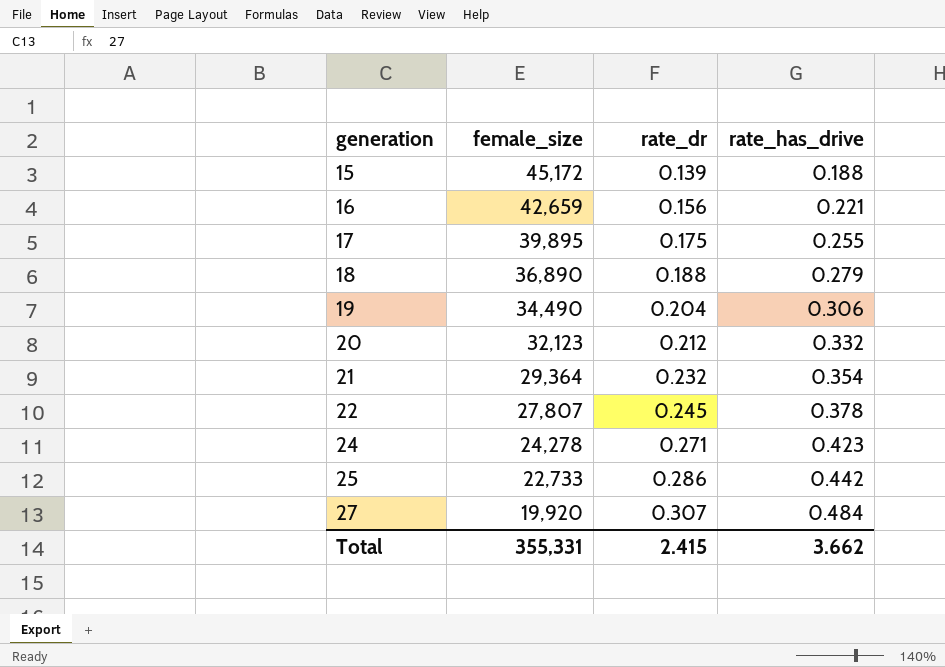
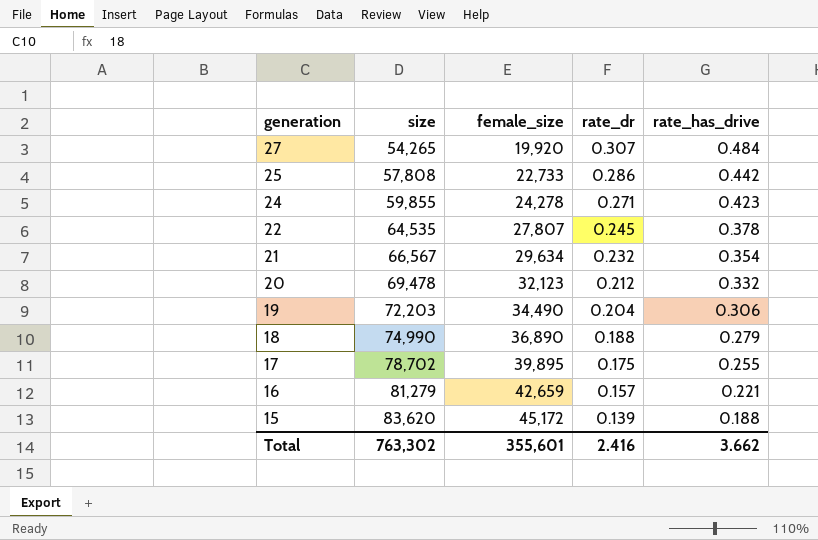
row order: generation ascending -> generation descending
column size | position: none -> 2
21 | female_size: 29,364 -> 29,634
16 | rate_dr: 0.156 -> 0.157
Total | female_size: 355,331 -> 355,601
Total | rate_dr: 2.415 -> 2.416

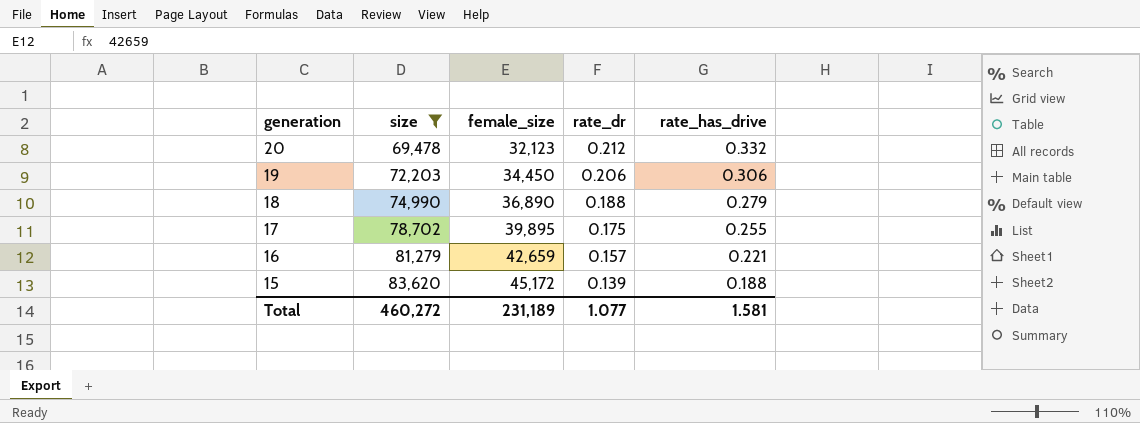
filter: none -> size >= 69,478
19 | female_size: 34,490 -> 34,450
19 | rate_dr: 0.204 -> 0.206
Total | size: 763,302 -> 460,272
Total | female_size: 355,601 -> 231,189
Total | rate_dr: 2.416 -> 1.077
Total | rate_has_drive: 3.662 -> 1.581

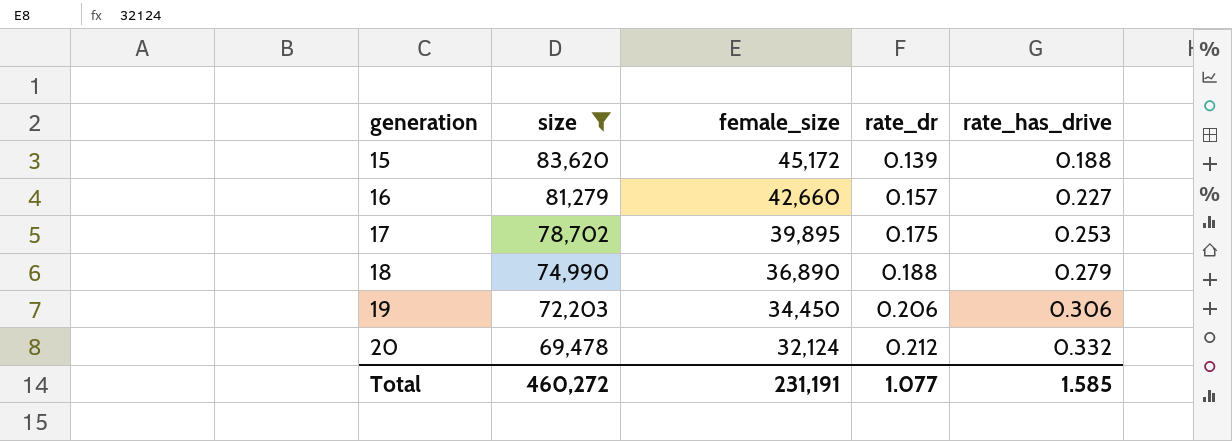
row order: generation descending -> generation ascending
16 | female_size: 42,659 -> 42,660
16 | rate_has_drive: 0.221 -> 0.227
17 | rate_has_drive: 0.255 -> 0.253
20 | female_size: 32,123 -> 32,124
Total | female_size: 231,189 -> 231,191
Total | rate_has_drive: 1.581 -> 1.585

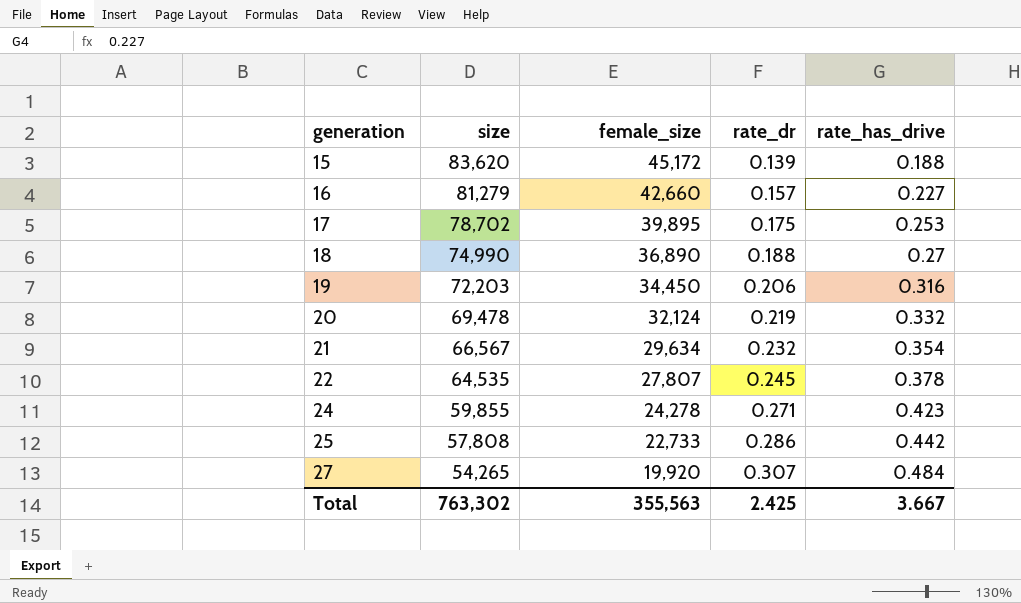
filter: size >= 69,478 -> none
18 | rate_has_drive: 0.279 -> 0.27
19 | rate_has_drive: 0.306 -> 0.316
20 | rate_dr: 0.212 -> 0.219
Total | size: 460,272 -> 763,302
Total | female_size: 231,191 -> 355,563
Total | rate_dr: 1.077 -> 2.425
Total | rate_has_drive: 1.585 -> 3.667

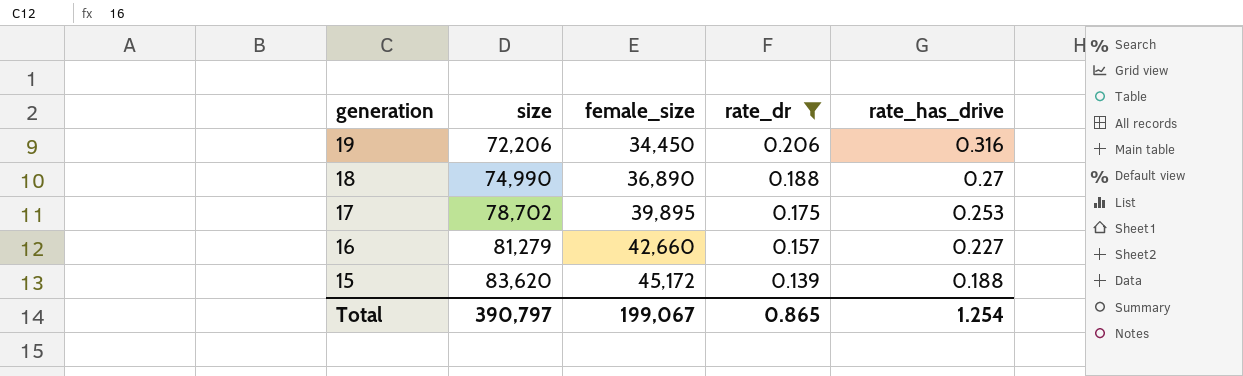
filter: none -> rate_dr <= 0.206
row order: generation ascending -> generation descending
19 | size: 72,203 -> 72,206
Total | size: 763,302 -> 390,797
Total | female_size: 355,563 -> 199,067
Total | rate_dr: 2.425 -> 0.865
Total | rate_has_drive: 3.667 -> 1.254

